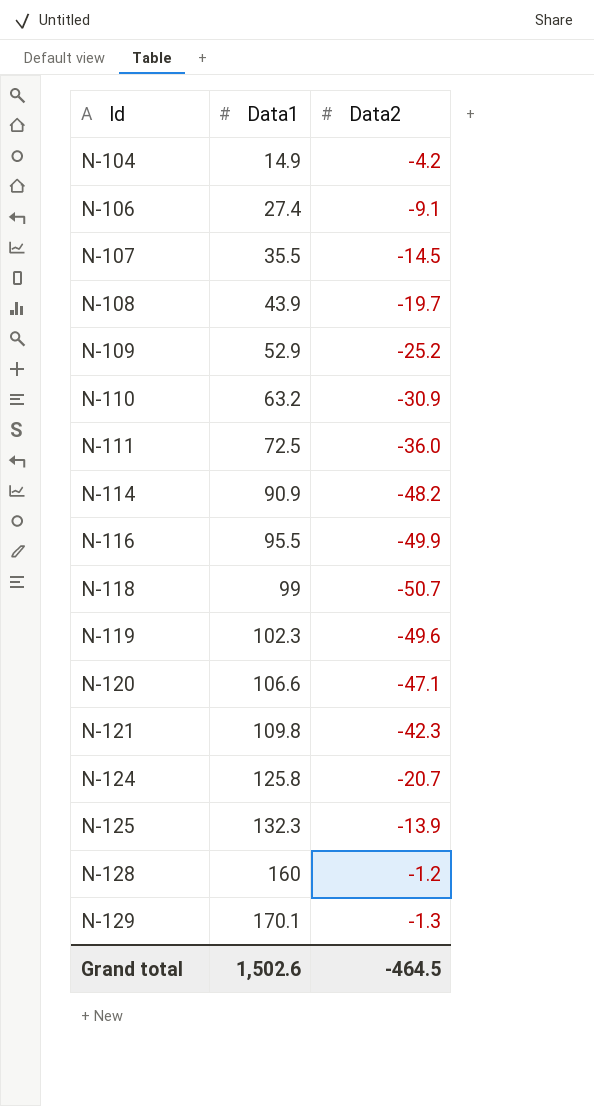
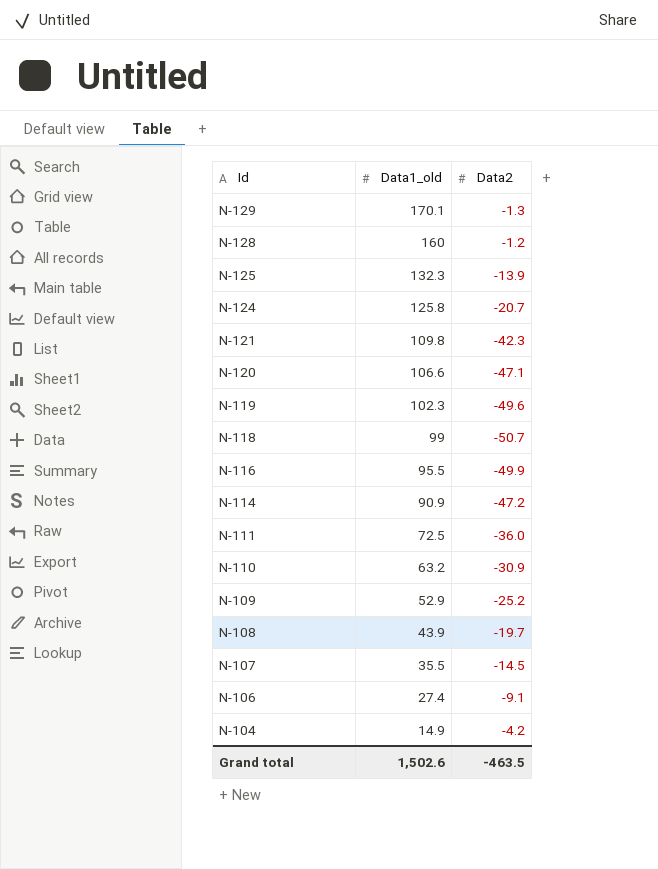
row order: Id ascending -> Id descending
column name: Data1 -> Data1_old
N-114 | Data2: -48.2 -> -47.2
Grand total | Data2: -464.5 -> -463.5

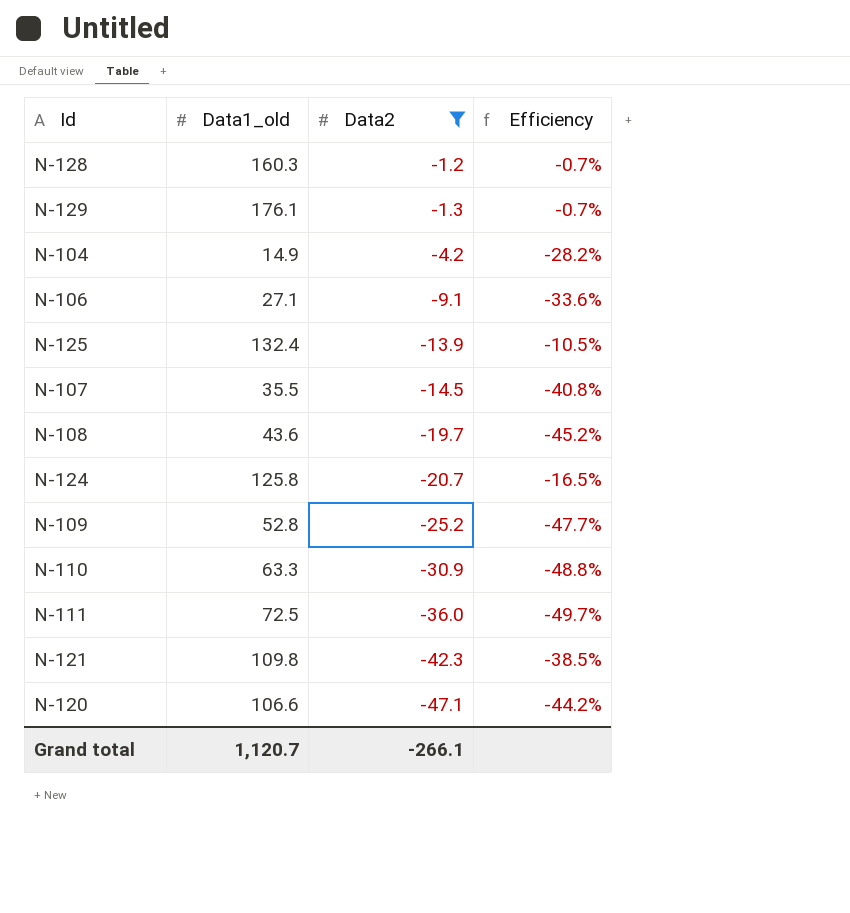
filter: none -> Data2 >= -47.1
row order: Id descending -> Data2 descending
column Efficiency | formula: none -> [Data2] / [Data1_old]
N-128 | Data1_old: 160 -> 160.3
N-129 | Data1_old: 170.1 -> 176.1
N-106 | Data1_old: 27.4 -> 27.1
N-125 | Data1_old: 132.3 -> 132.4
N-108 | Data1_old: 43.9 -> 43.6
N-109 | Data1_old: 52.9 -> 52.8
N-110 | Data1_old: 63.2 -> 63.3
Grand total | Data1_old: 1,502.6 -> 1,120.7
Grand total | Data2: -463.5 -> -266.1

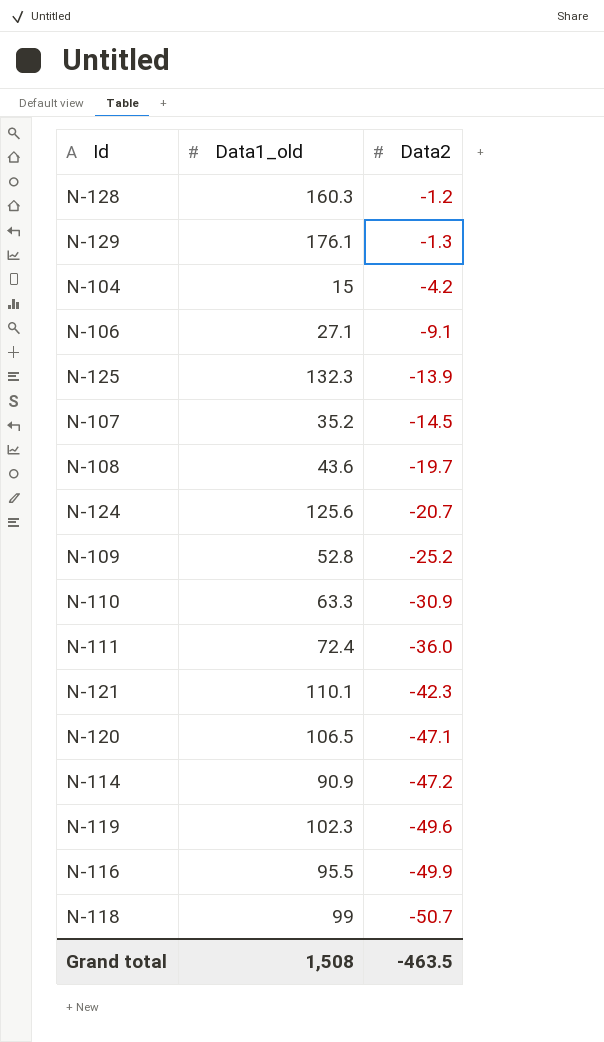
filter: Data2 >= -47.1 -> none
column Efficiency | formula: [Data2] / [Data1_old] -> none
N-104 | Data1_old: 14.9 -> 15
N-125 | Data1_old: 132.4 -> 132.3
N-107 | Data1_old: 35.5 -> 35.2
N-124 | Data1_old: 125.8 -> 125.6
N-111 | Data1_old: 72.5 -> 72.4
N-121 | Data1_old: 109.8 -> 110.1
N-120 | Data1_old: 106.6 -> 106.5
Grand total | Data1_old: 1,120.7 -> 1,508
Grand total | Data2: -266.1 -> -463.5

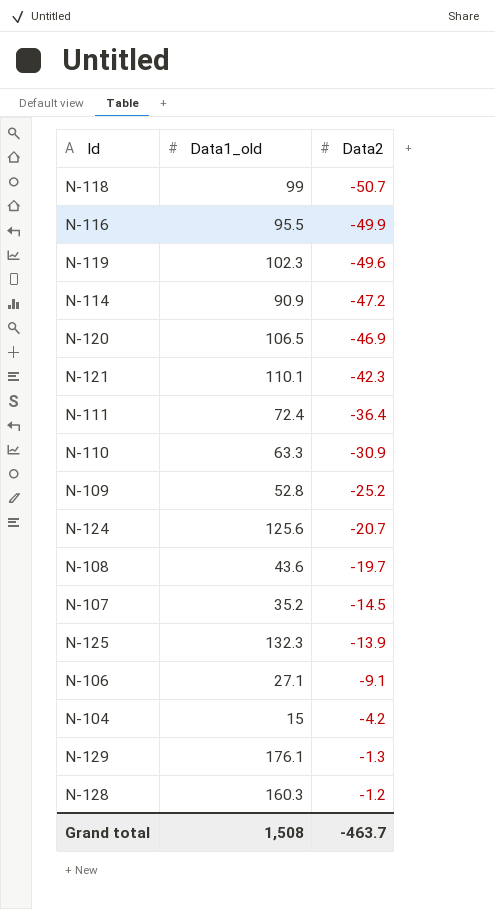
row order: Data2 descending -> Data2 ascending
N-120 | Data2: -47.1 -> -46.9
N-111 | Data2: -36.0 -> -36.4
Grand total | Data2: -463.5 -> -463.7

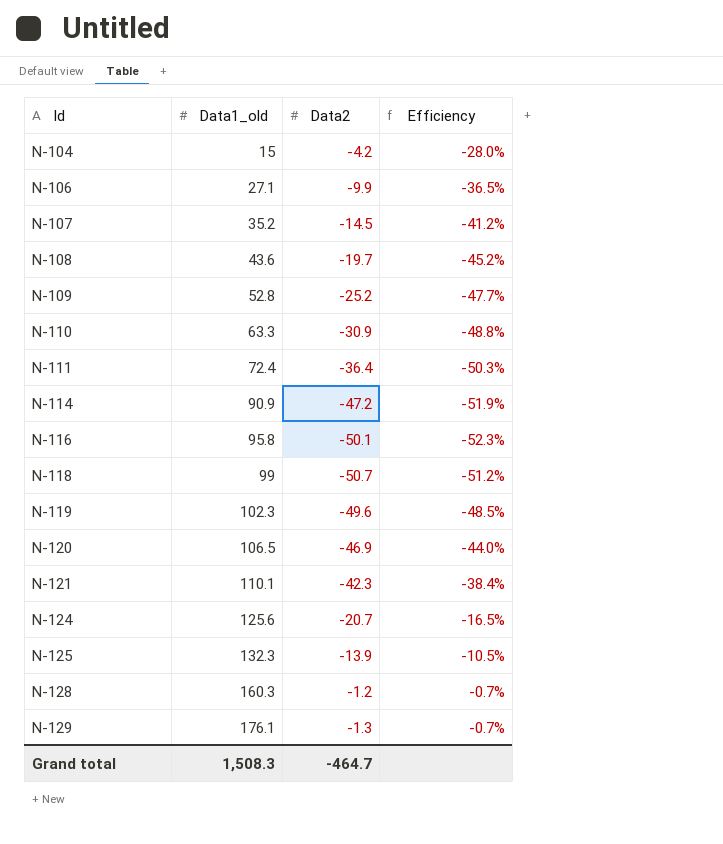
row order: Data2 ascending -> Id ascending
column Efficiency | formula: none -> [Data2] / [Data1_old]
N-106 | Data2: -9.1 -> -9.9
N-116 | Data1_old: 95.5 -> 95.8
N-116 | Data2: -49.9 -> -50.1
Grand total | Data1_old: 1,508 -> 1,508.3
Grand total | Data2: -463.7 -> -464.7

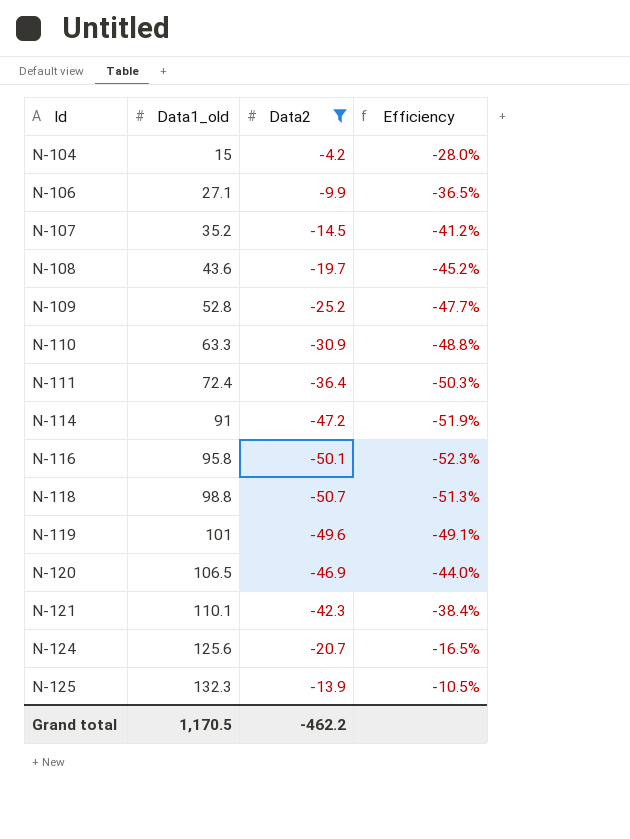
filter: none -> Data2 <= -4.2
N-114 | Data1_old: 90.9 -> 91
N-118 | Data1_old: 99 -> 98.8
N-118 | Efficiency: -51.2% -> -51.3%
N-119 | Data1_old: 102.3 -> 101
N-119 | Efficiency: -48.5% -> -49.1%
Grand total | Data1_old: 1,508.3 -> 1,170.5
Grand total | Data2: -464.7 -> -462.2

